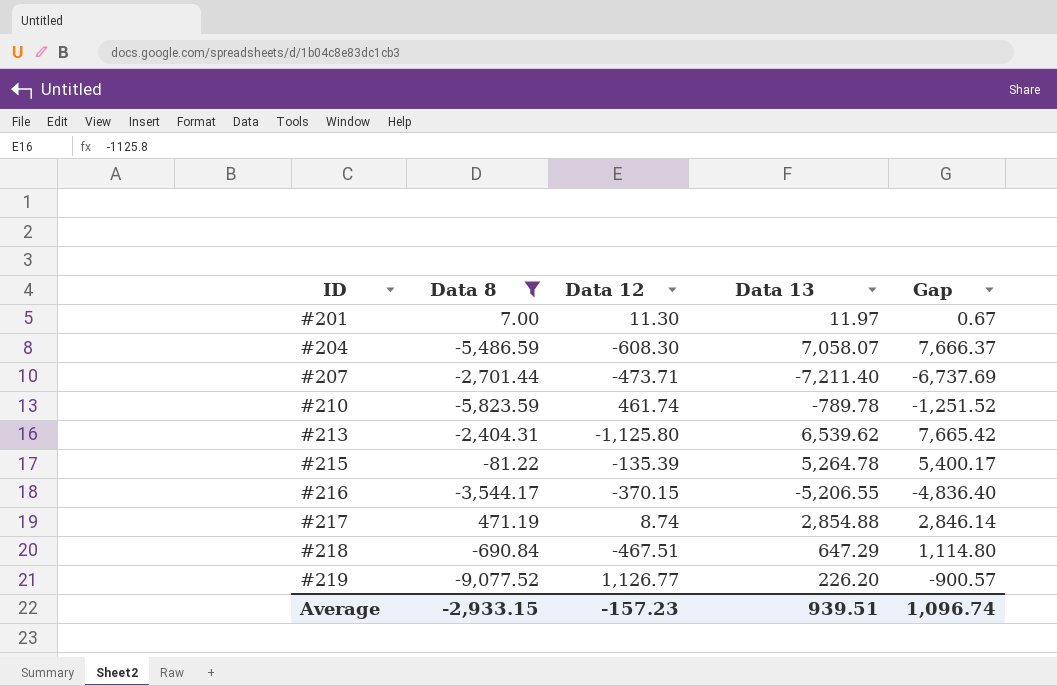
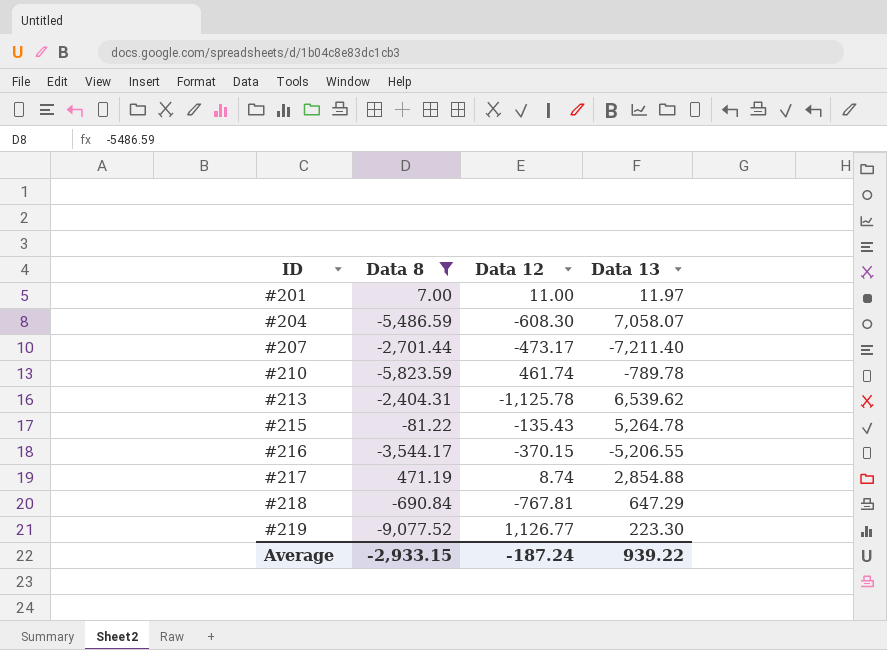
column Gap | formula: [Data 13] - [Data 12] -> none
#201 | Data 12: 11.30 -> 11.00
#207 | Data 12: -473.71 -> -473.17
#213 | Data 12: -1,125.80 -> -1,125.78
#215 | Data 12: -135.39 -> -135.43
#218 | Data 12: -467.51 -> -767.81
#219 | Data 13: 226.20 -> 223.30
Average | Data 12: -157.23 -> -187.24
Average | Data 13: 939.51 -> 939.22

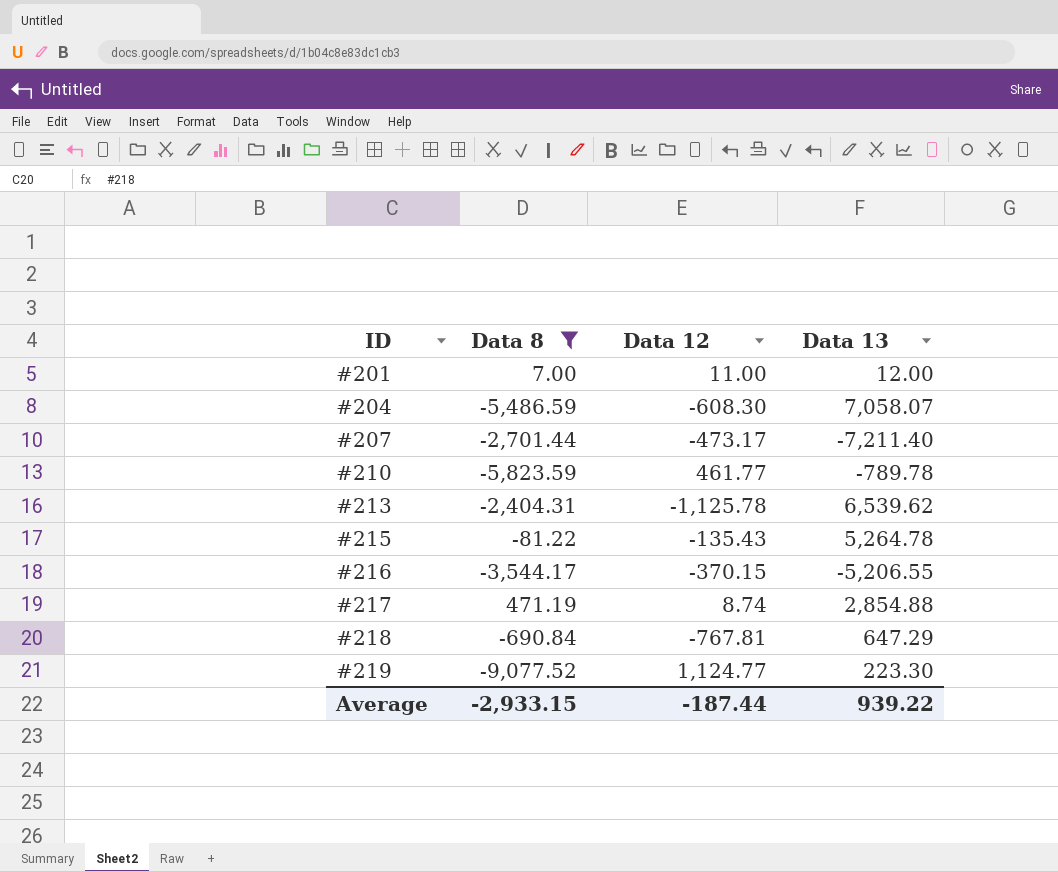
#201 | Data 13: 11.97 -> 12.00
#210 | Data 12: 461.74 -> 461.77
#219 | Data 12: 1,126.77 -> 1,124.77
Average | Data 12: -187.24 -> -187.44

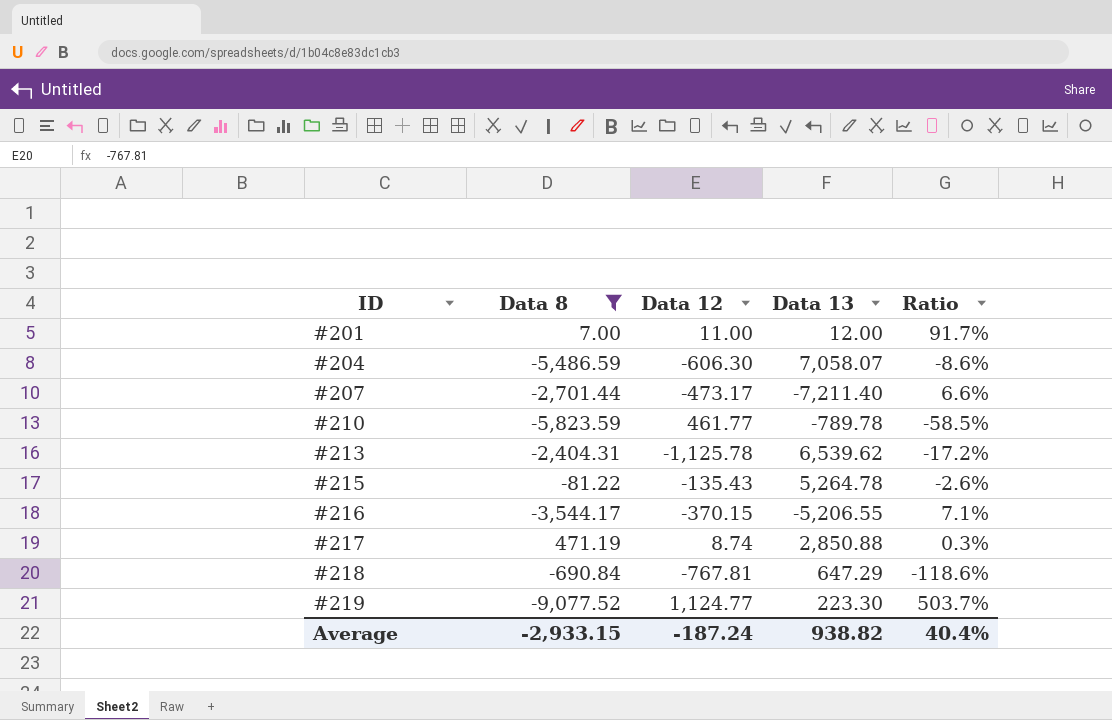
column Ratio | formula: none -> [Data 12] / [Data 13]
#204 | Data 12: -608.30 -> -606.30
#217 | Data 13: 2,854.88 -> 2,850.88
Average | Data 12: -187.44 -> -187.24
Average | Data 13: 939.22 -> 938.82

